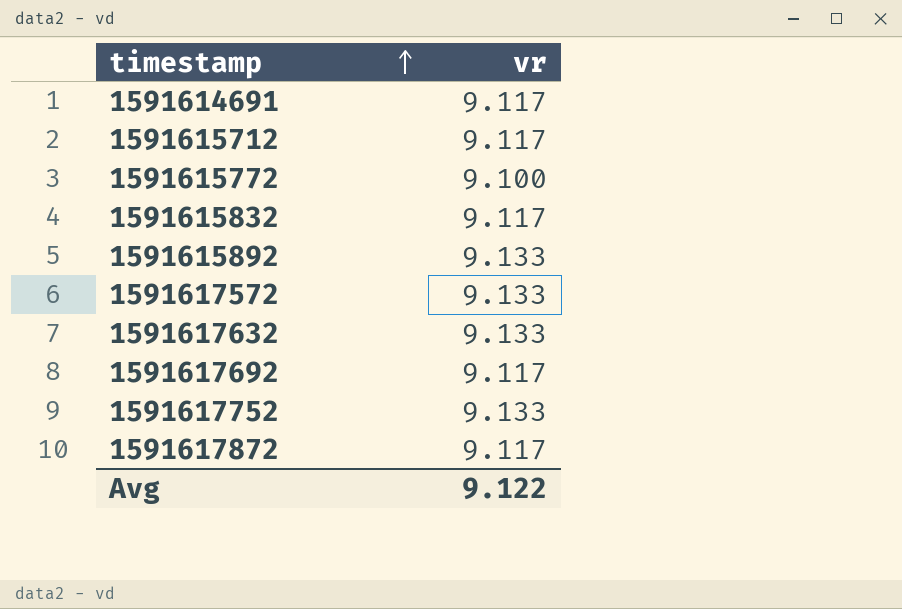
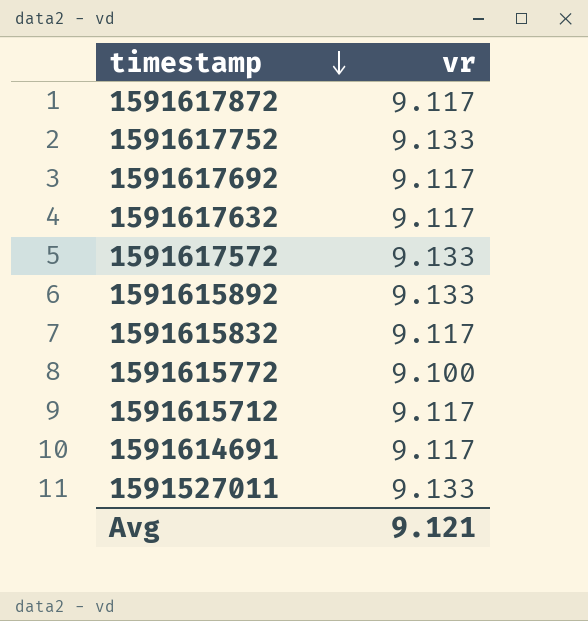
row order: timestamp ascending -> timestamp descending
1591617632 | vr: 9.133 -> 9.117
row 1591527011: none -> 9.133
Avg | vr: 9.122 -> 9.121

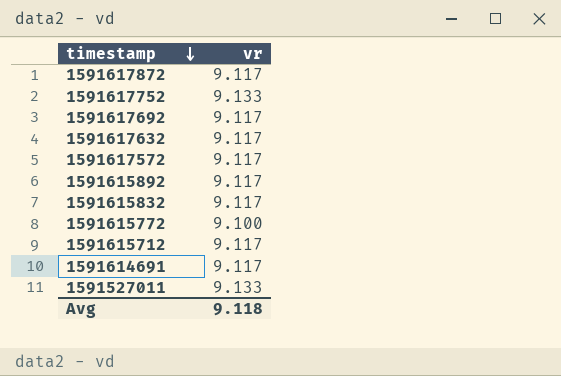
1591617572 | vr: 9.133 -> 9.117
1591615892 | vr: 9.133 -> 9.117
Avg | vr: 9.121 -> 9.118

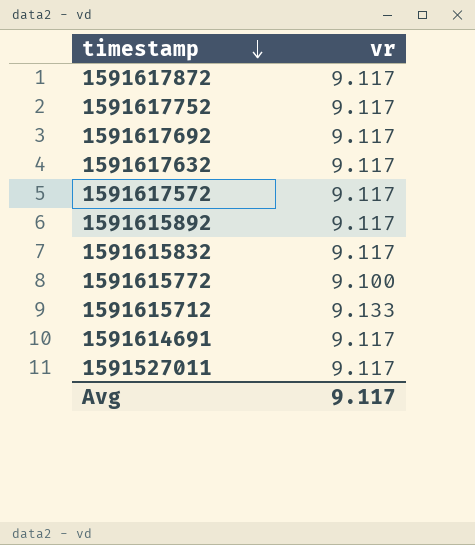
1591617752 | vr: 9.133 -> 9.117
1591615712 | vr: 9.117 -> 9.133
1591527011 | vr: 9.133 -> 9.117
Avg | vr: 9.118 -> 9.117

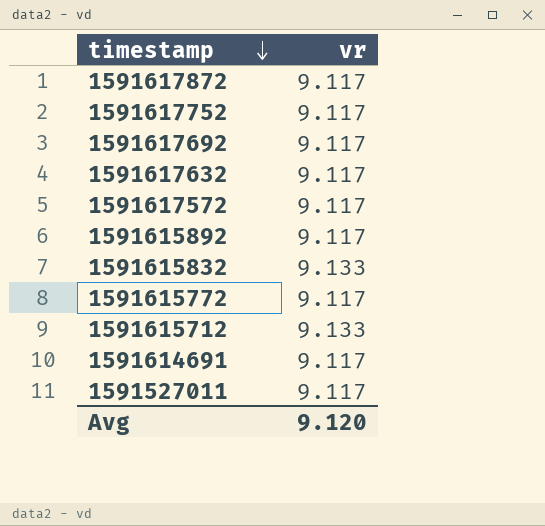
1591615832 | vr: 9.117 -> 9.133
1591615772 | vr: 9.100 -> 9.117
Avg | vr: 9.117 -> 9.120

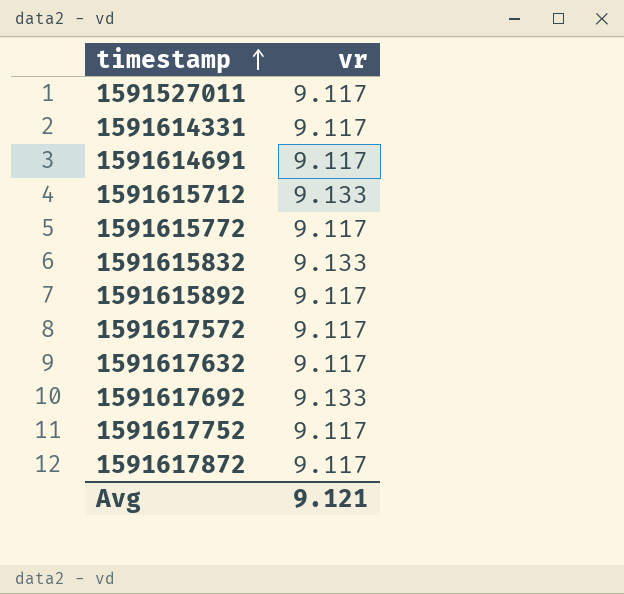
row order: timestamp descending -> timestamp ascending
row 1591614331: none -> 9.117
1591617692 | vr: 9.117 -> 9.133
Avg | vr: 9.120 -> 9.121

